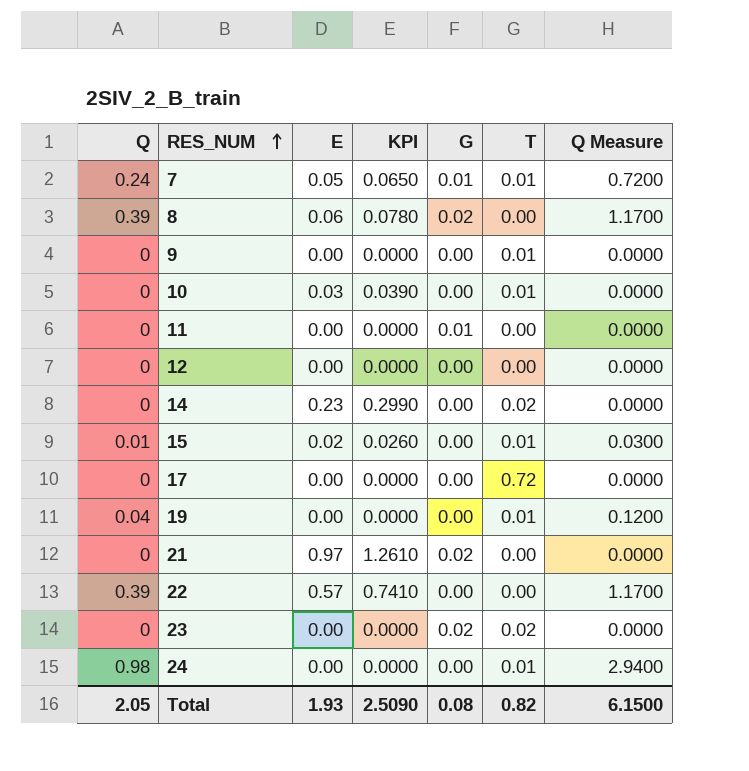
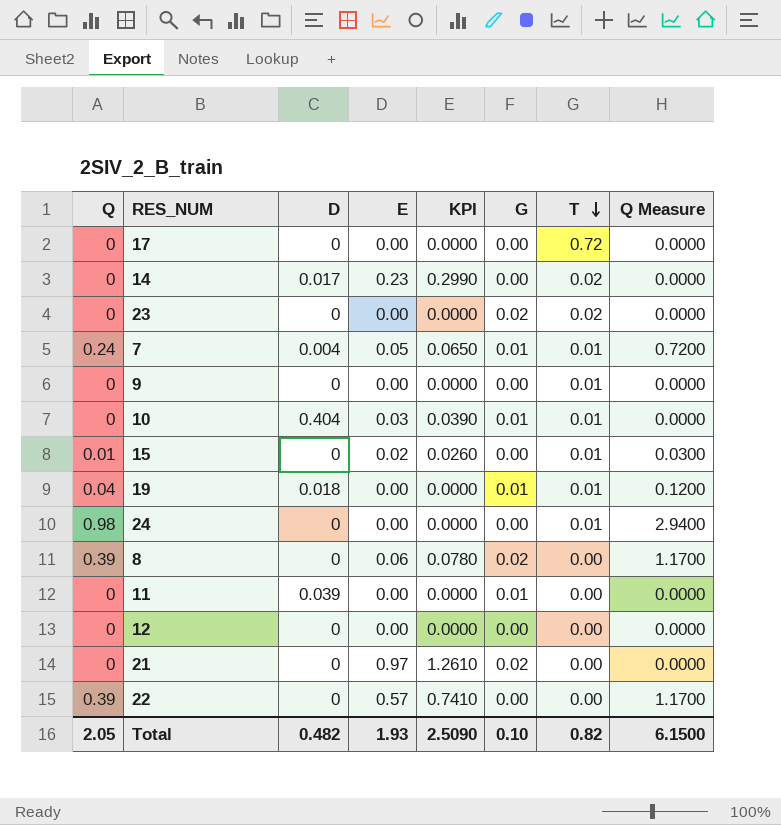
row order: RES_NUM ascending -> T descending
column D | position: none -> 3
10 | G: 0.00 -> 0.01
19 | G: 0.00 -> 0.01
Total | G: 0.08 -> 0.10

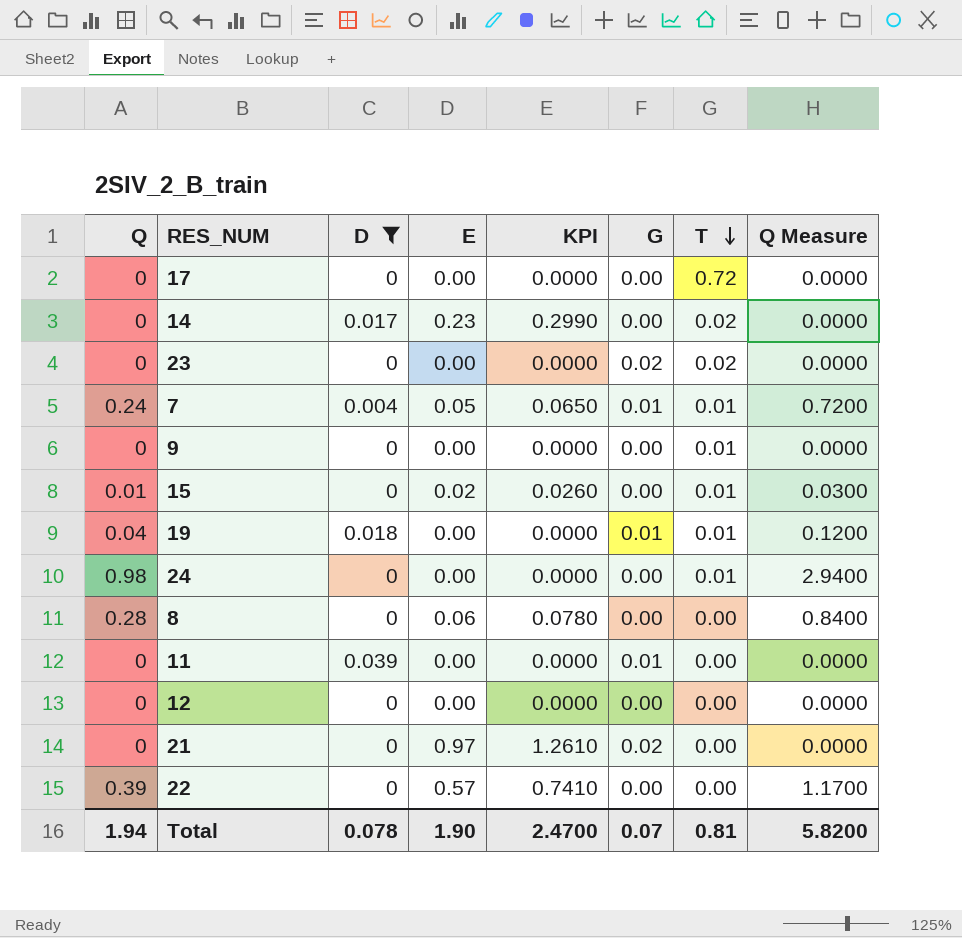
filter: none -> D != 0.404
8 | Q: 0.39 -> 0.28
8 | G: 0.02 -> 0.00
8 | Q Measure: 1.1700 -> 0.8400
Total | Q: 2.05 -> 1.94
Total | D: 0.482 -> 0.078
Total | E: 1.93 -> 1.90
Total | KPI: 2.5090 -> 2.4700
Total | G: 0.10 -> 0.07
Total | T: 0.82 -> 0.81
Total | Q Measure: 6.1500 -> 5.8200

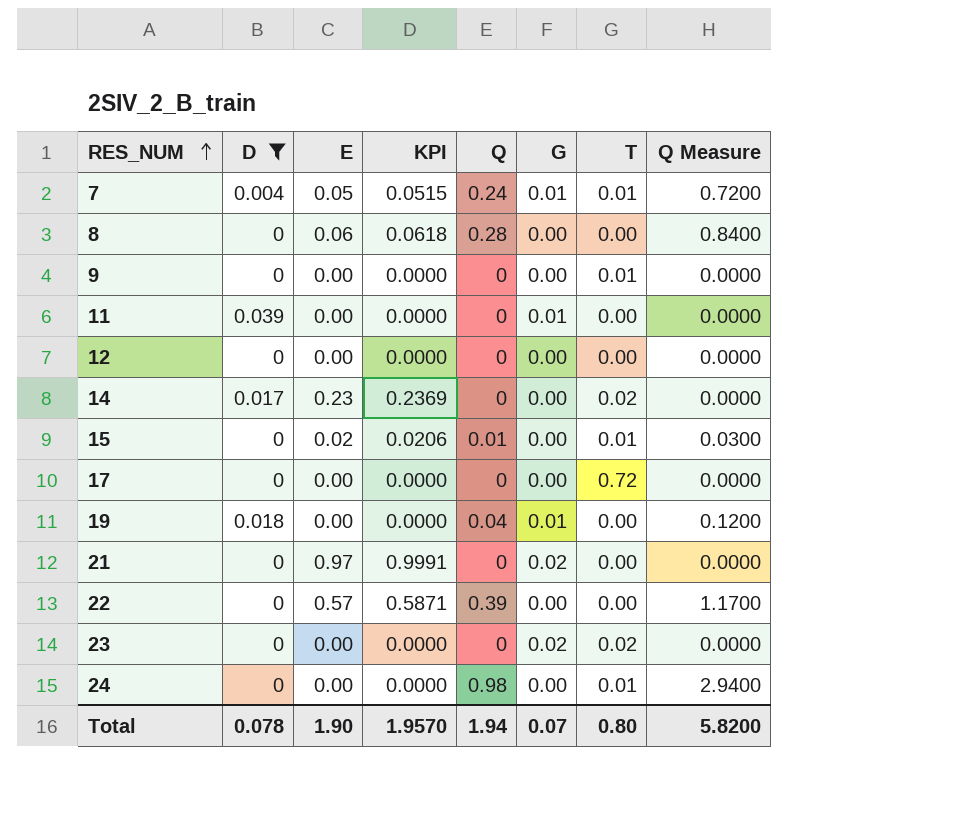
row order: T descending -> RES_NUM ascending
column KPI | formula: [E] * 1.3 -> [E] * 1.03
column Q | position: 1 -> 5
19 | T: 0.01 -> 0.00
Total | KPI: 2.4700 -> 1.9570
Total | T: 0.81 -> 0.80

